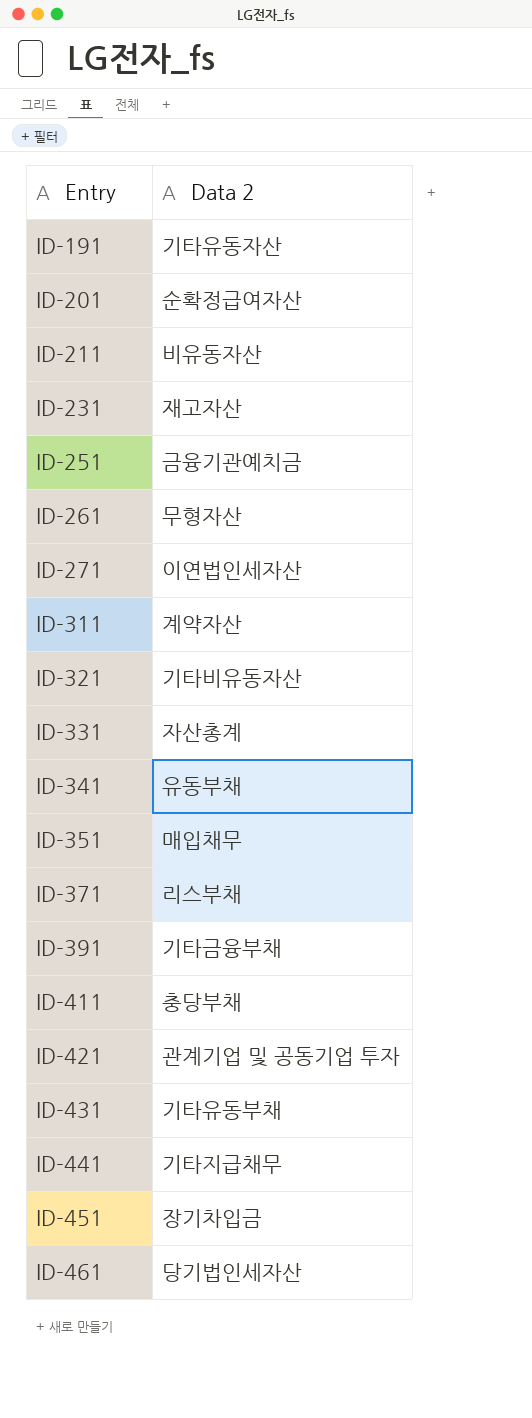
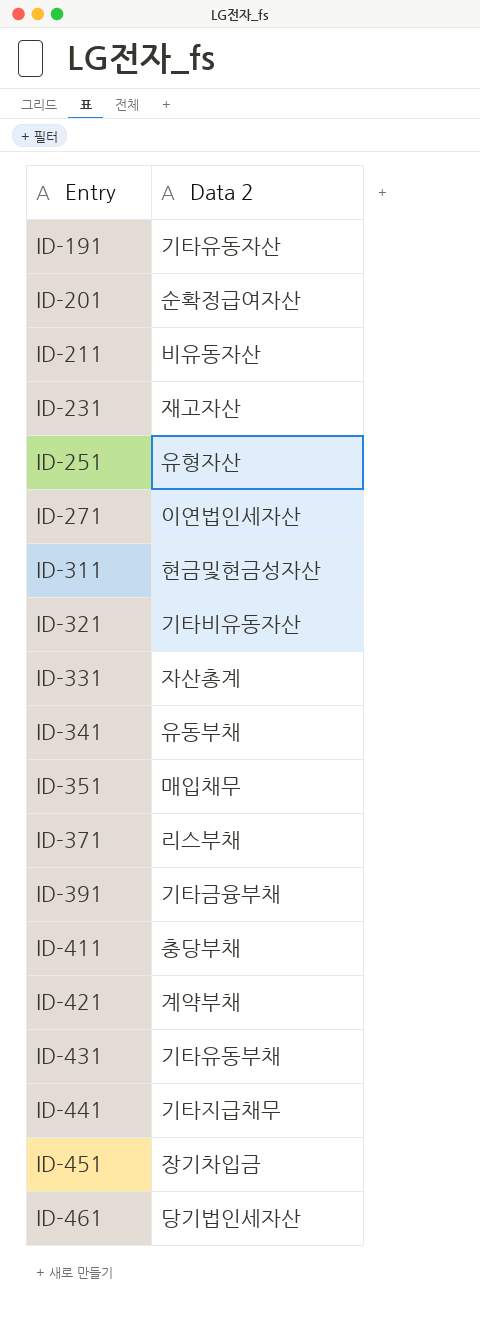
row ID-261: 무형자산 -> none
ID-251 | Data 2: 금융기관예치금 -> 유형자산
ID-311 | Data 2: 계약자산 -> 현금및현금성자산
ID-421 | Data 2: 관계기업 및 공동기업 투자 -> 계약부채

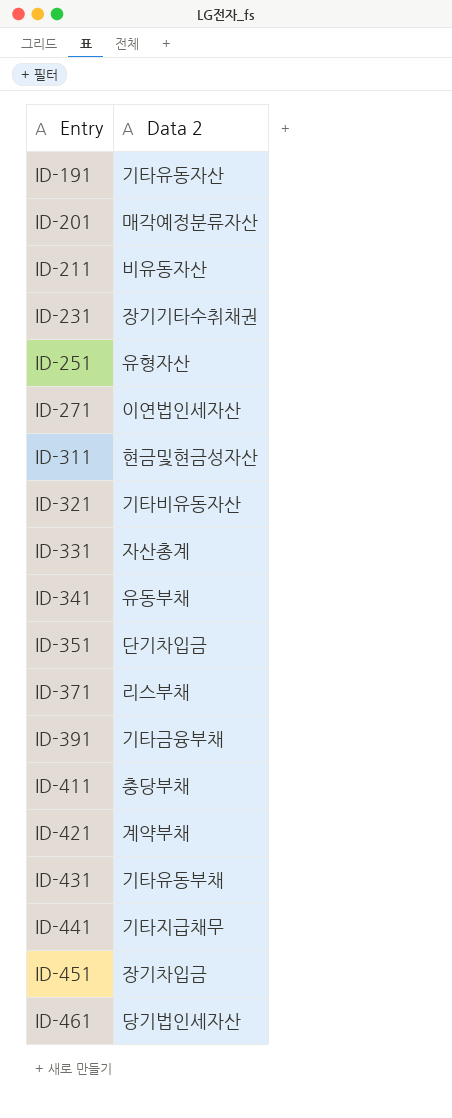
ID-201 | Data 2: 순확정급여자산 -> 매각예정분류자산
ID-231 | Data 2: 재고자산 -> 장기기타수취채권
ID-351 | Data 2: 매입채무 -> 단기차입금

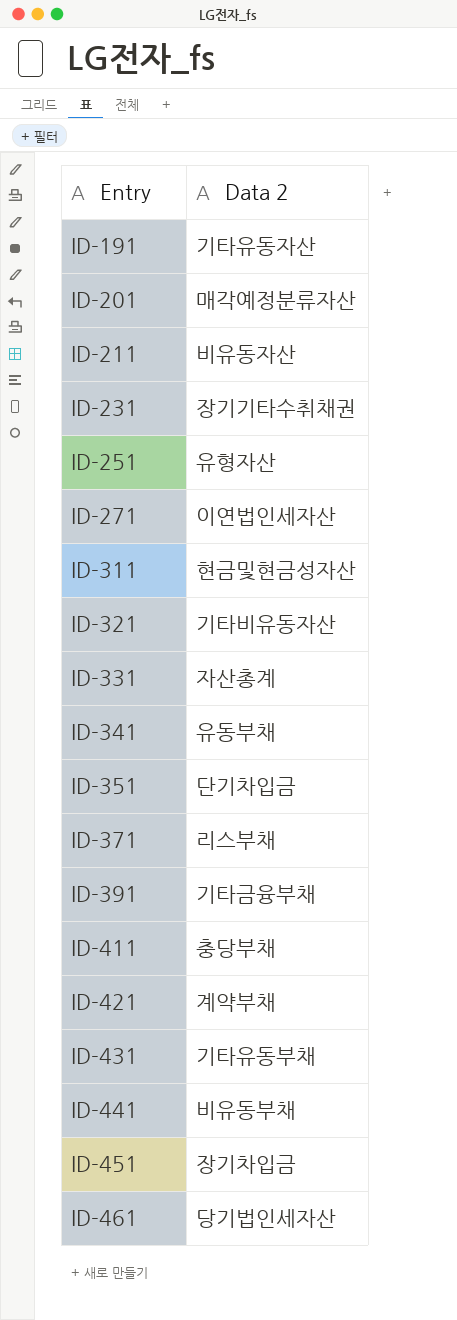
ID-441 | Data 2: 기타지급채무 -> 비유동부채

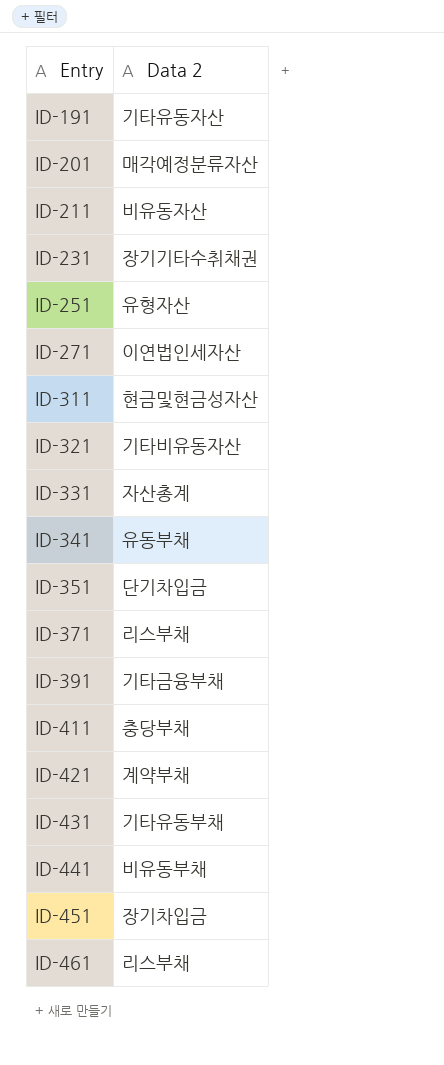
ID-461 | Data 2: 당기법인세자산 -> 리스부채

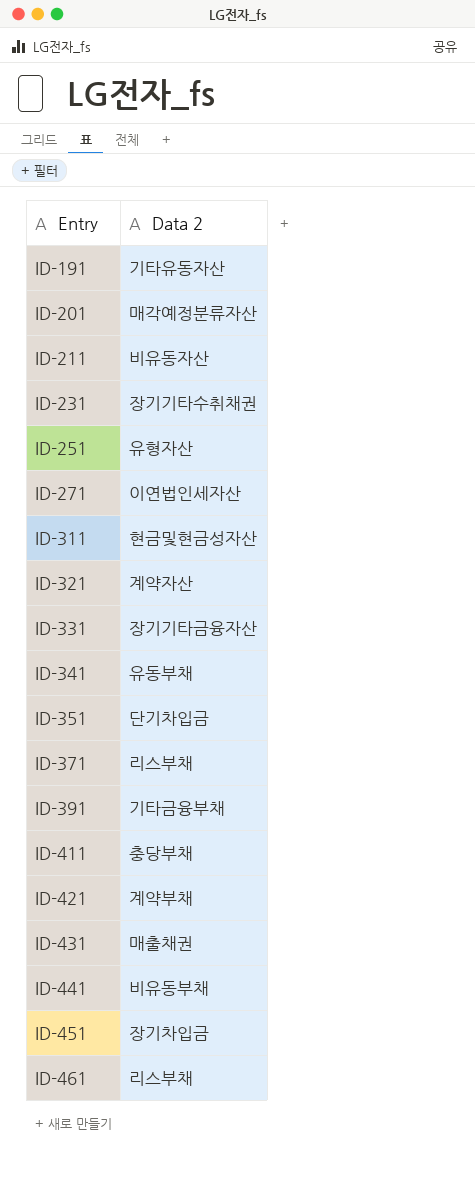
ID-321 | Data 2: 기타비유동자산 -> 계약자산
ID-331 | Data 2: 자산총계 -> 장기기타금융자산
ID-431 | Data 2: 기타유동부채 -> 매출채권

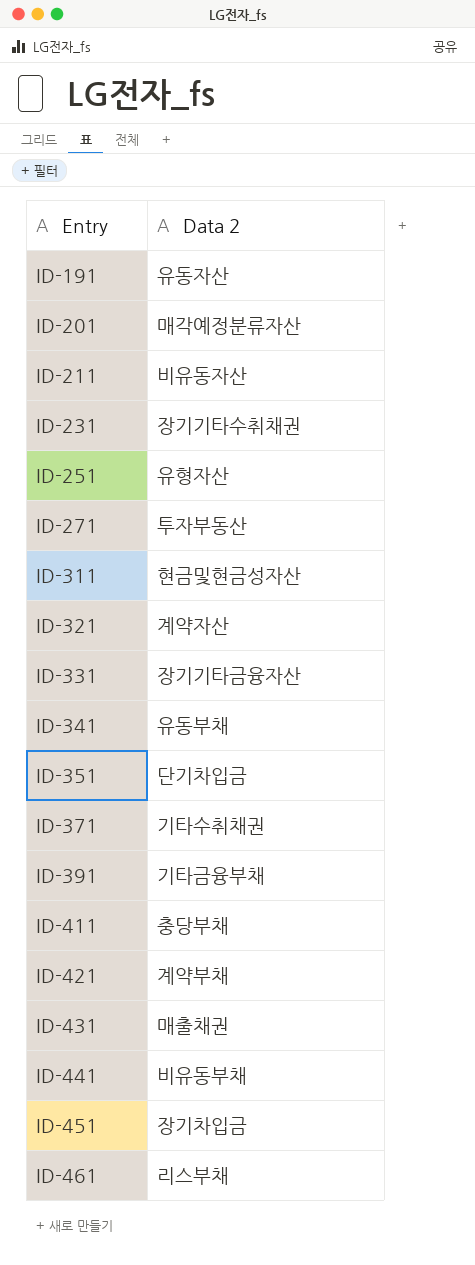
ID-191 | Data 2: 기타유동자산 -> 유동자산
ID-271 | Data 2: 이연법인세자산 -> 투자부동산
ID-371 | Data 2: 리스부채 -> 기타수취채권

